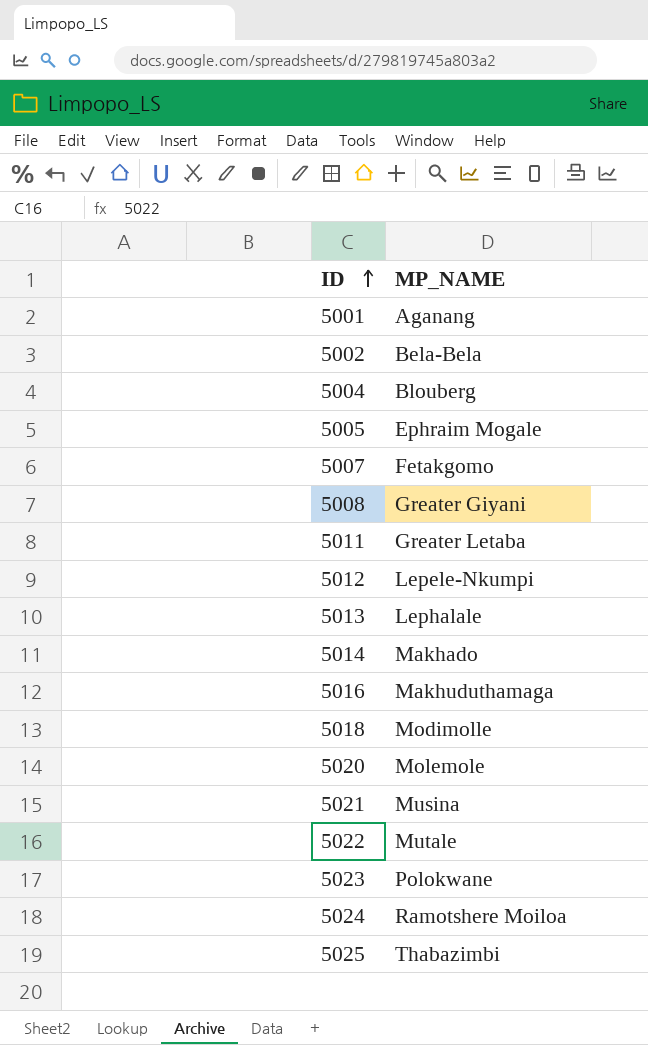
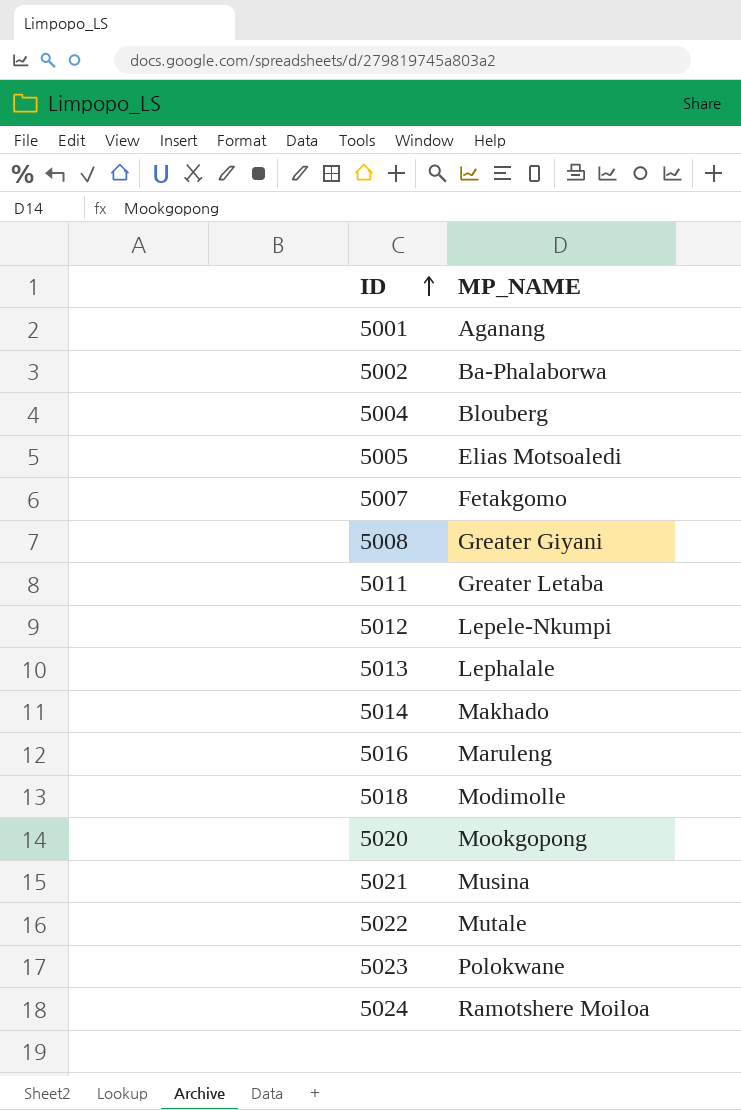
row 5025: Thabazimbi -> none
5002 | MP_NAME: Bela-Bela -> Ba-Phalaborwa
5005 | MP_NAME: Ephraim Mogale -> Elias Motsoaledi
5016 | MP_NAME: Makhuduthamaga -> Maruleng
5020 | MP_NAME: Molemole -> Mookgopong

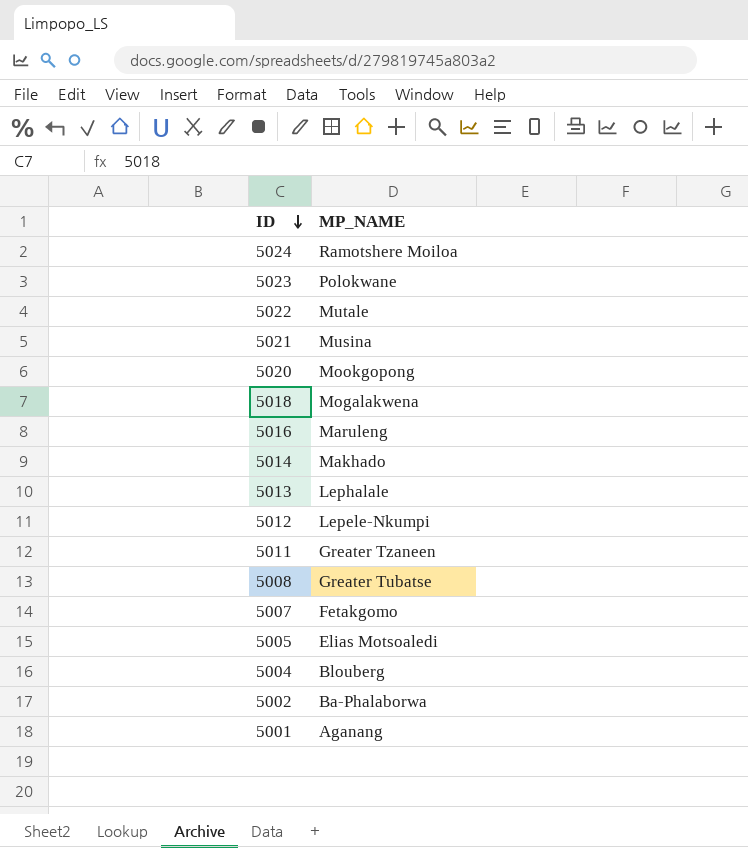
row order: ID ascending -> ID descending
5018 | MP_NAME: Modimolle -> Mogalakwena
5011 | MP_NAME: Greater Letaba -> Greater Tzaneen
5008 | MP_NAME: Greater Giyani -> Greater Tubatse

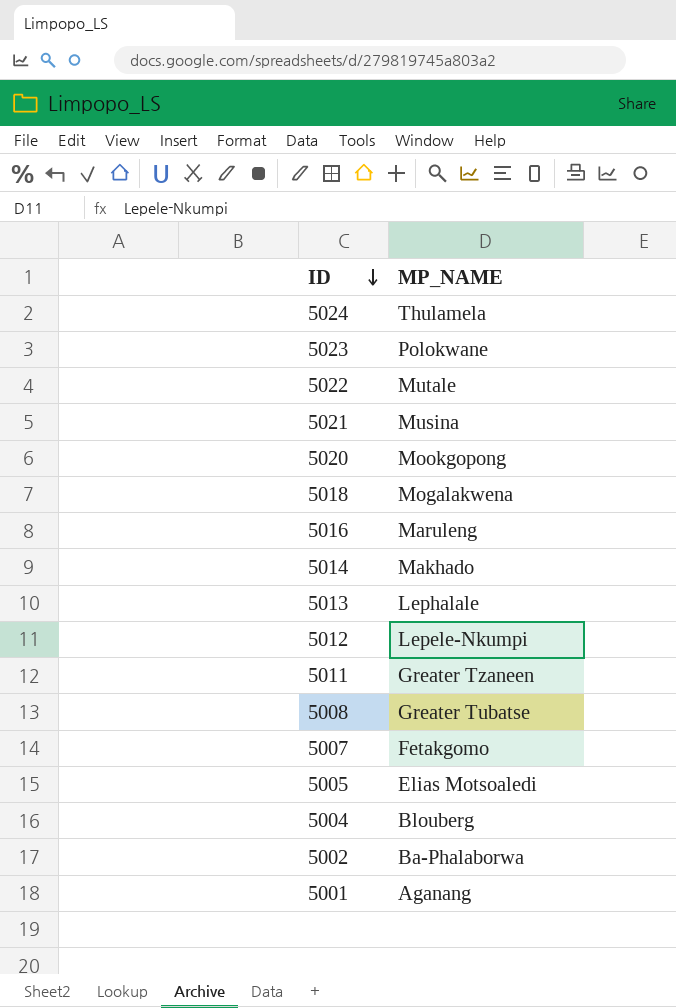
5024 | MP_NAME: Ramotshere Moiloa -> Thulamela

